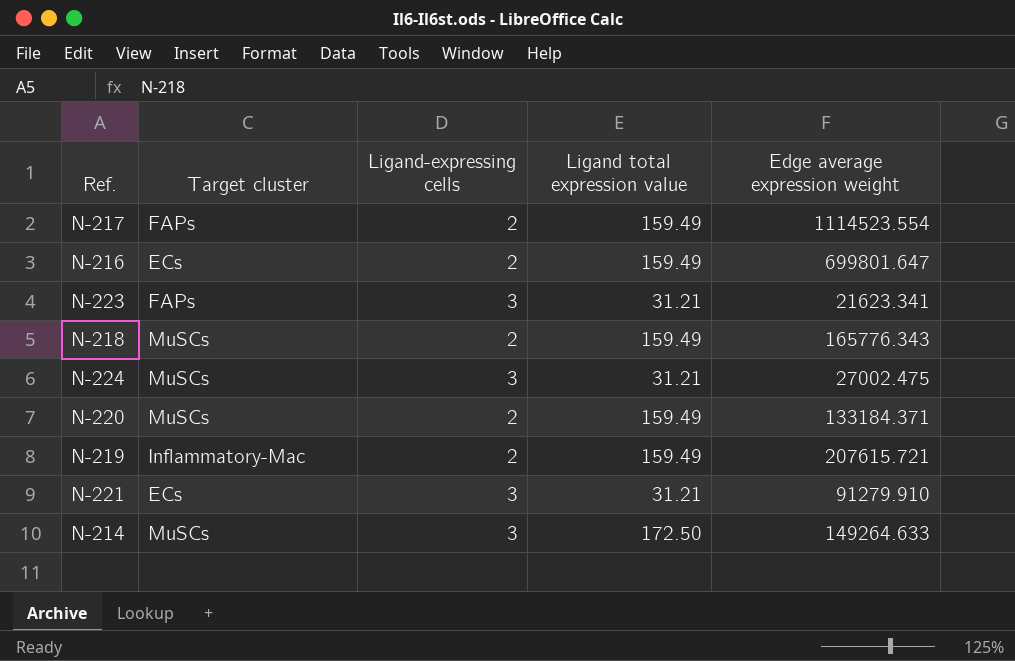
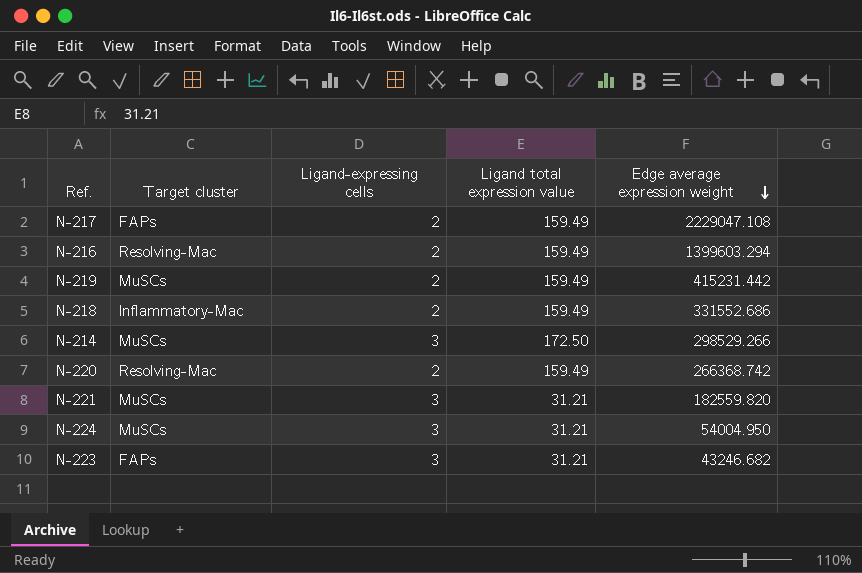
row order: none -> Edge average expression weight descending
N-217 | Edge average expression weight: 1114523.554 -> 2229047.108
N-216 | Target cluster: ECs -> Resolving-Mac
N-216 | Edge average expression weight: 699801.647 -> 1399603.294
N-219 | Target cluster: Inflammatory-Mac -> MuSCs
N-219 | Edge average expression weight: 207615.721 -> 415231.442
N-218 | Target cluster: MuSCs -> Inflammatory-Mac
N-218 | Edge average expression weight: 165776.343 -> 331552.686
N-214 | Edge average expression weight: 149264.633 -> 298529.266
N-220 | Target cluster: MuSCs -> Resolving-Mac
N-220 | Edge average expression weight: 133184.371 -> 266368.742
N-221 | Target cluster: ECs -> MuSCs
N-221 | Edge average expression weight: 91279.910 -> 182559.820
N-224 | Edge average expression weight: 27002.475 -> 54004.950
N-223 | Edge average expression weight: 21623.341 -> 43246.682

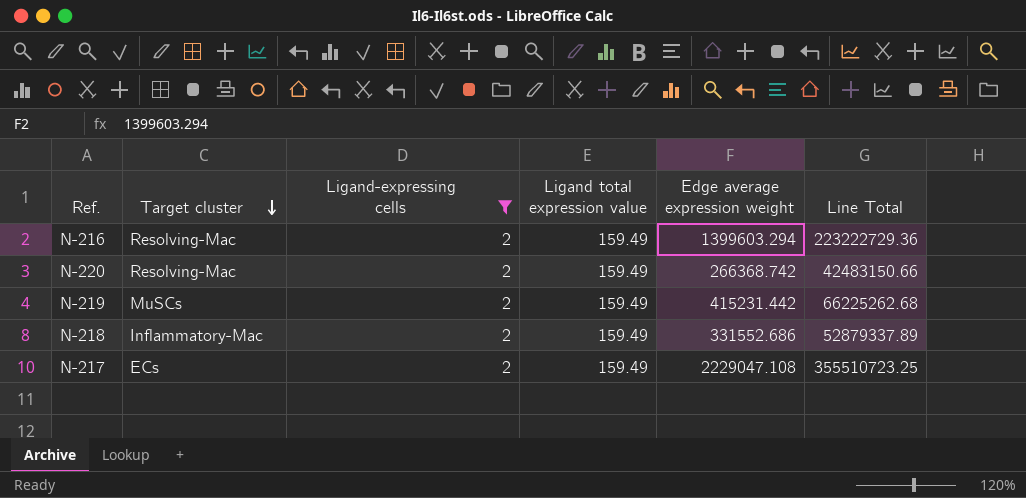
filter: none -> Ligand-expressing cells = 2
row order: Edge average expression weight descending -> Target cluster descending
column Line Total | formula: none -> [Ligand total expression value] * [Edge average expression weight]
N-217 | Target cluster: FAPs -> ECs

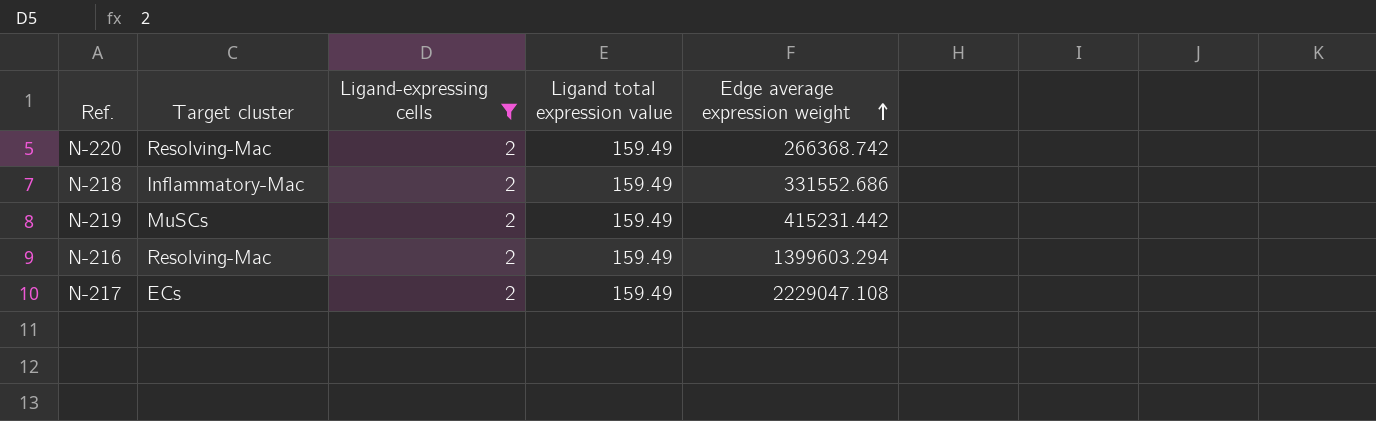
row order: Target cluster descending -> Edge average expression weight ascending
column Line Total | formula: [Ligand total expression value] * [Edge average expression weight] -> none

